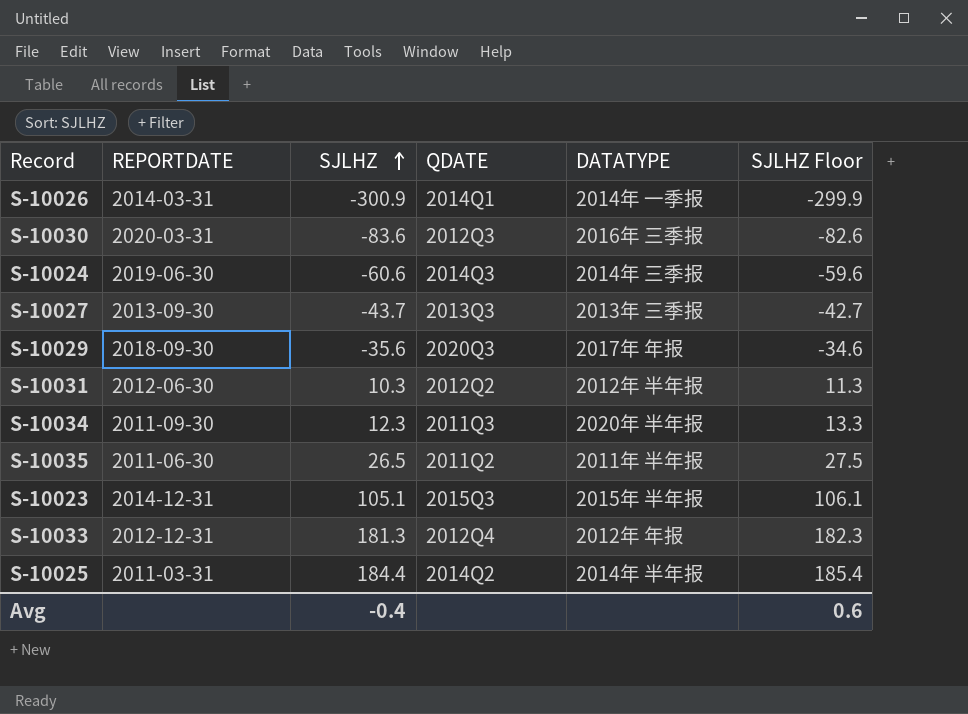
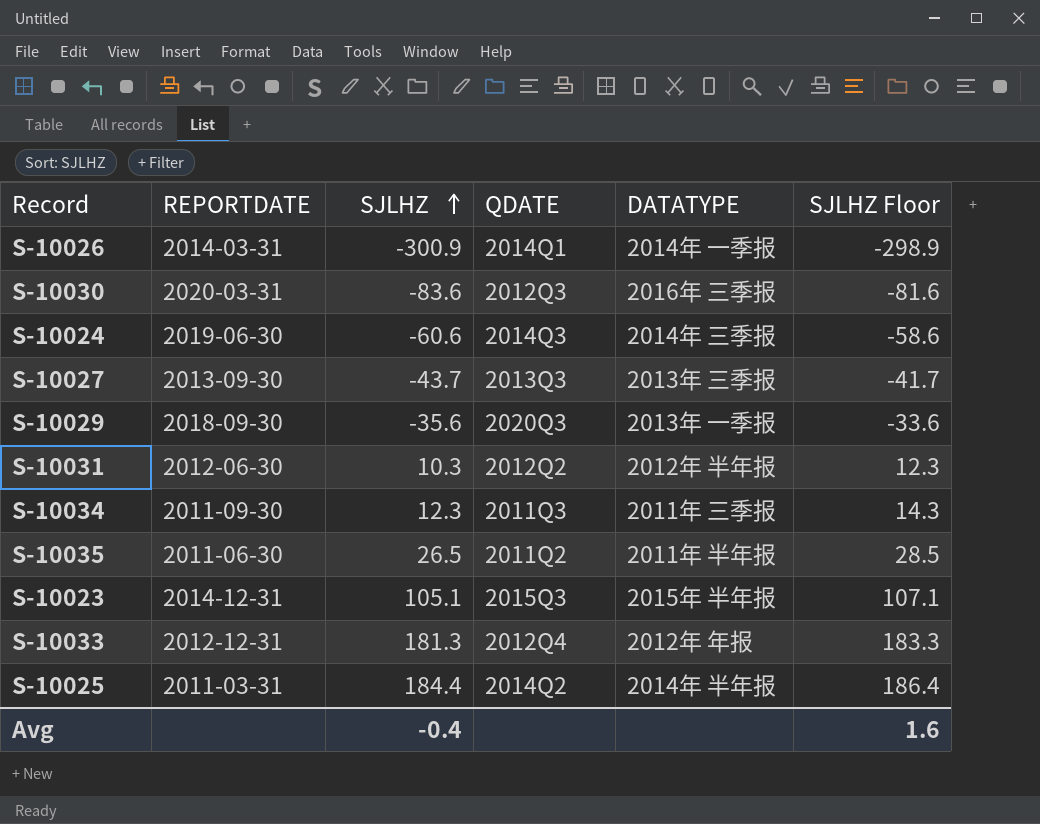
column SJLHZ Floor | formula: [SJLHZ] + 1 -> [SJLHZ] + 2
S-10029 | DATATYPE: 2017年 年报 -> 2013年 一季报
S-10034 | DATATYPE: 2020年 半年报 -> 2011年 三季报
Avg | SJLHZ Floor: 0.6 -> 1.6

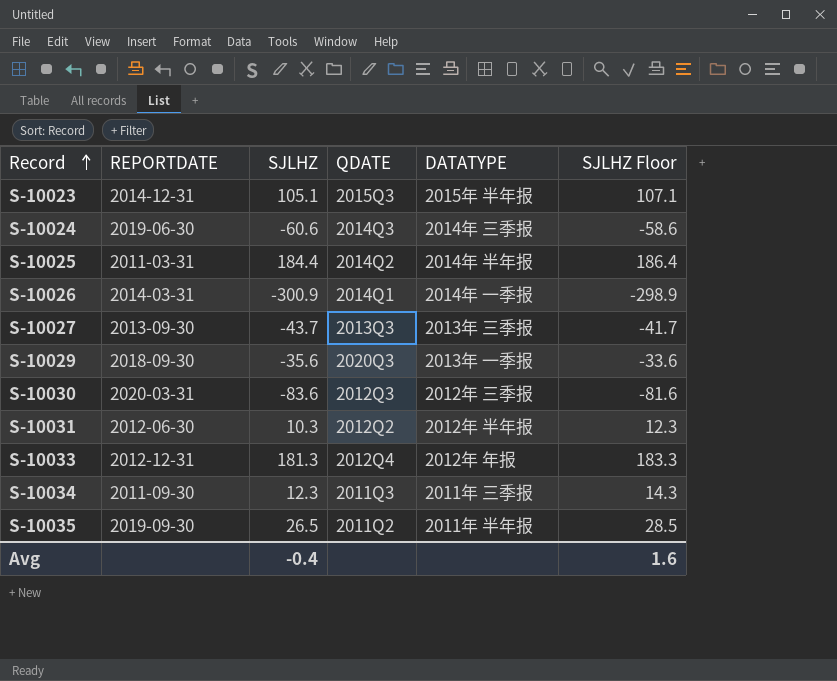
row order: SJLHZ ascending -> Record ascending
S-10030 | DATATYPE: 2016年 三季报 -> 2012年 三季报
S-10035 | REPORTDATE: 2011-06-30 -> 2019-09-30

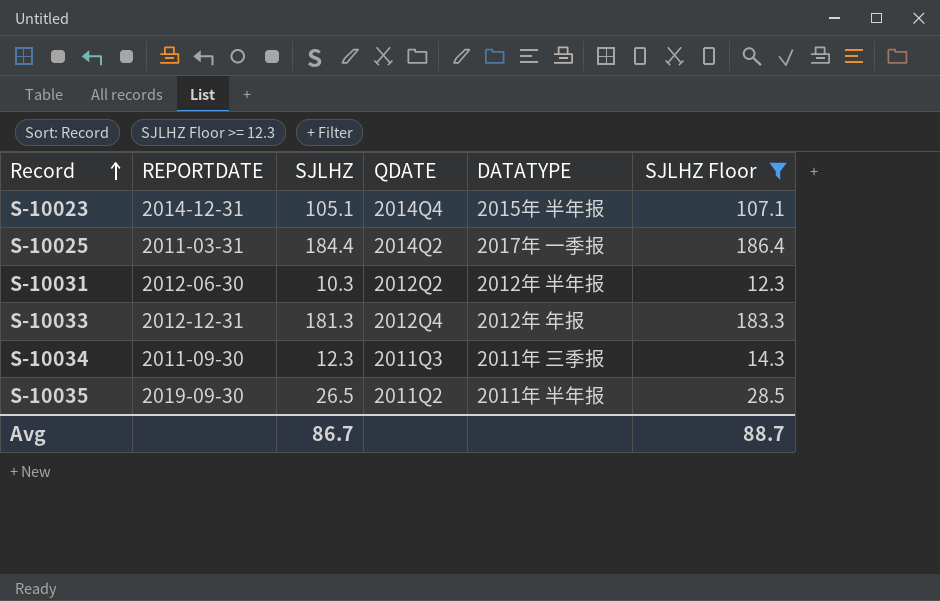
filter: none -> SJLHZ Floor >= 12.3
S-10023 | QDATE: 2015Q3 -> 2014Q4
S-10025 | DATATYPE: 2014年 半年报 -> 2017年 一季报
Avg | SJLHZ: -0.4 -> 86.7
Avg | SJLHZ Floor: 1.6 -> 88.7

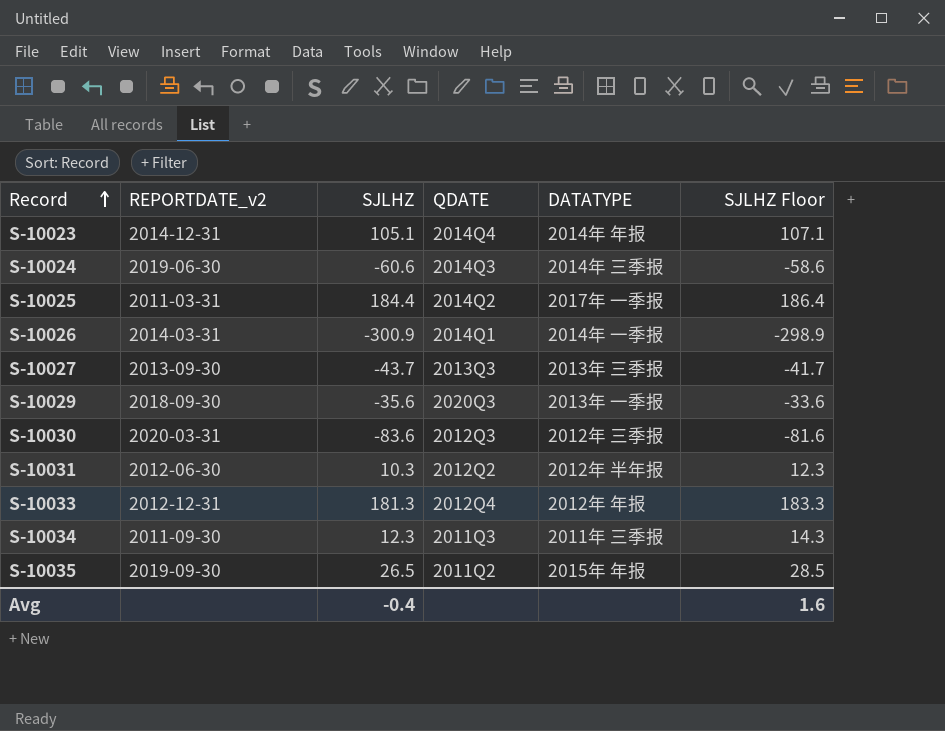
filter: SJLHZ Floor >= 12.3 -> none
column name: REPORTDATE -> REPORTDATE_v2
S-10023 | DATATYPE: 2015年 半年报 -> 2014年 年报
S-10035 | DATATYPE: 2011年 半年报 -> 2015年 年报
Avg | SJLHZ: 86.7 -> -0.4
Avg | SJLHZ Floor: 88.7 -> 1.6

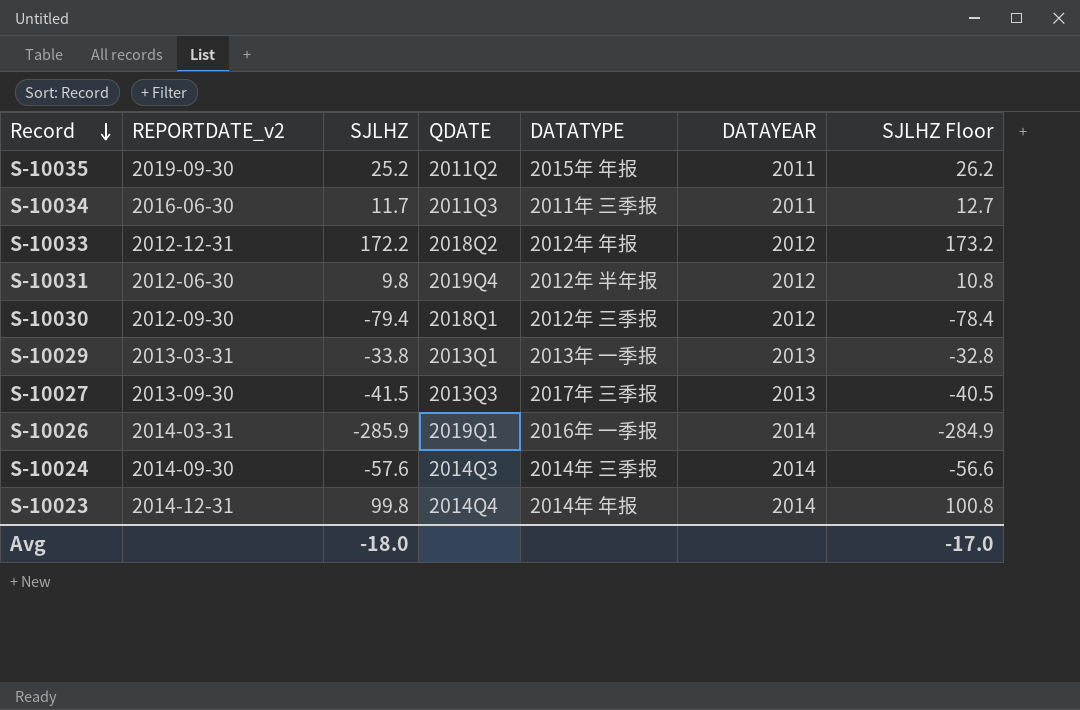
row order: Record ascending -> Record descending
column DATAYEAR | position: none -> 6
column SJLHZ Floor | formula: [SJLHZ] + 2 -> [SJLHZ] + 1
row S-10025: 2011-03-31 | 184.4 | 2014Q2 | 2017年 一季报 | 186.4 -> none
S-10035 | SJLHZ: 26.5 -> 25.2
S-10034 | REPORTDATE_v2: 2011-09-30 -> 2016-06-30
S-10034 | SJLHZ: 12.3 -> 11.7
S-10033 | SJLHZ: 181.3 -> 172.2
S-10033 | QDATE: 2012Q4 -> 2018Q2
S-10031 | SJLHZ: 10.3 -> 9.8
S-10031 | QDATE: 2012Q2 -> 2019Q4
S-10030 | REPORTDATE_v2: 2020-03-31 -> 2012-09-30
S-10030 | SJLHZ: -83.6 -> -79.4
S-10030 | QDATE: 2012Q3 -> 2018Q1
S-10029 | REPORTDATE_v2: 2018-09-30 -> 2013-03-31
S-10029 | SJLHZ: -35.6 -> -33.8
S-10029 | QDATE: 2020Q3 -> 2013Q1
S-10027 | SJLHZ: -43.7 -> -41.5
S-10027 | DATATYPE: 2013年 三季报 -> 2017年 三季报
S-10026 | SJLHZ: -300.9 -> -285.9
S-10026 | QDATE: 2014Q1 -> 2019Q1
S-10026 | DATATYPE: 2014年 一季报 -> 2016年 一季报
S-10024 | REPORTDATE_v2: 2019-06-30 -> 2014-09-30
S-10024 | SJLHZ: -60.6 -> -57.6
S-10023 | SJLHZ: 105.1 -> 99.8
Avg | SJLHZ: -0.4 -> -18.0
Avg | SJLHZ Floor: 1.6 -> -17.0

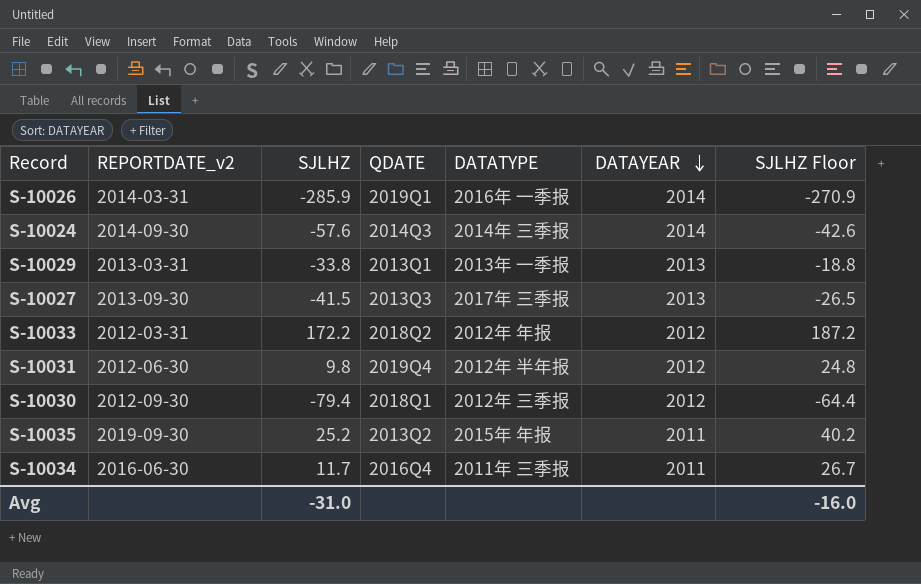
row order: Record descending -> DATAYEAR descending
column SJLHZ Floor | formula: [SJLHZ] + 1 -> [SJLHZ] + 15
row S-10023: 2014-12-31 | 99.8 | 2014Q4 | 2014年 年报 | 2014 | 100.8 -> none
S-10033 | REPORTDATE_v2: 2012-12-31 -> 2012-03-31
S-10035 | QDATE: 2011Q2 -> 2013Q2
S-10034 | QDATE: 2011Q3 -> 2016Q4
Avg | SJLHZ: -18.0 -> -31.0
Avg | SJLHZ Floor: -17.0 -> -16.0

